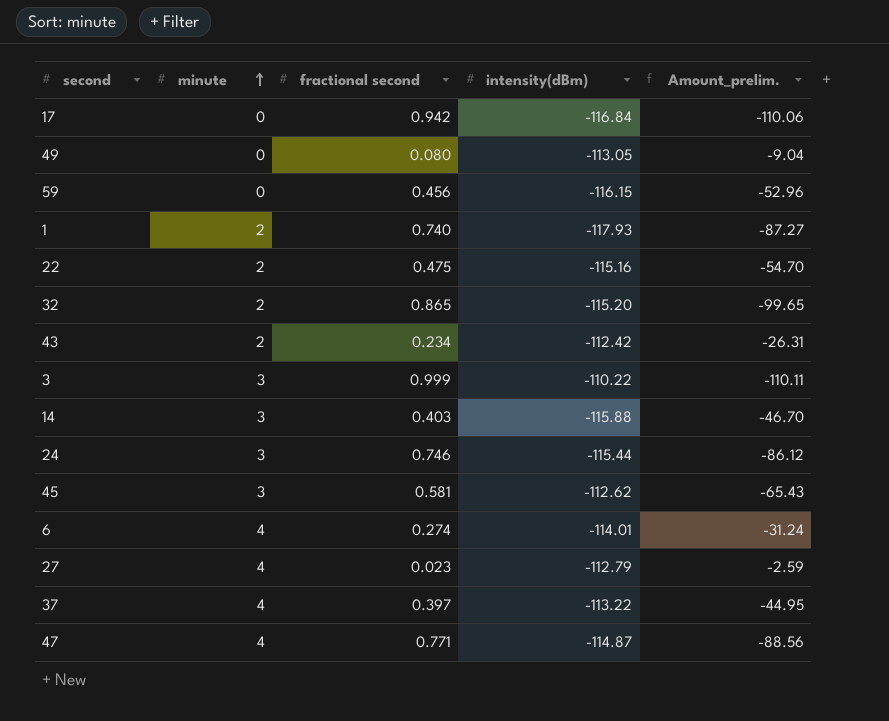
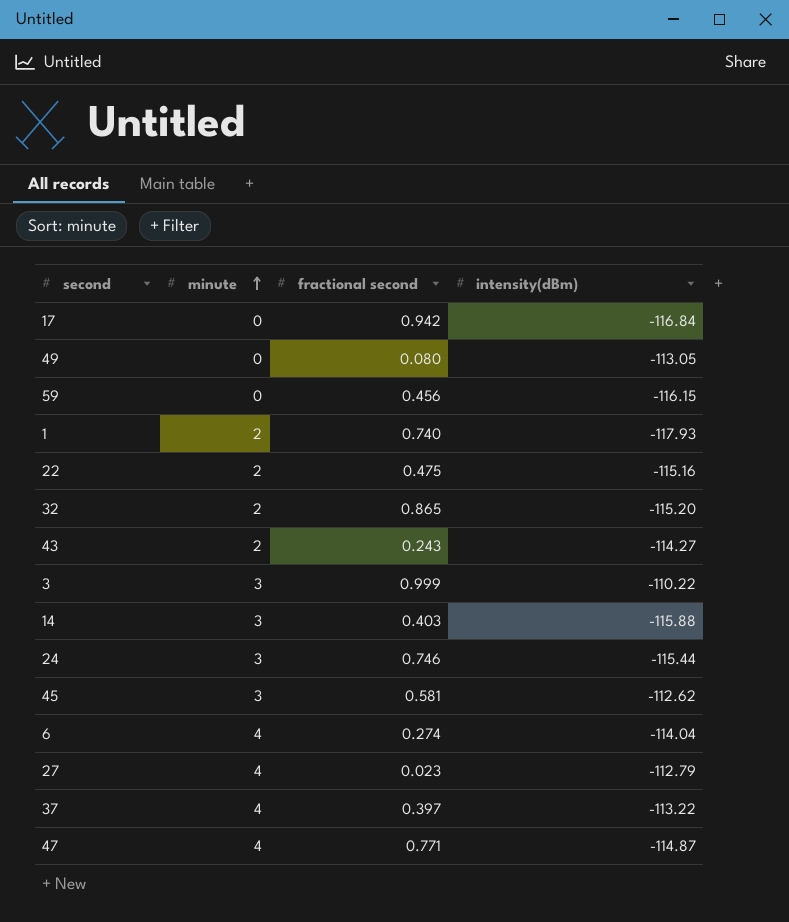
column Amount_prelim. | formula: [fractional second] * [intensity(dBm)] -> none
43 | fractional second: 0.234 -> 0.243
43 | intensity(dBm): -112.42 -> -114.27
6 | intensity(dBm): -114.01 -> -114.04

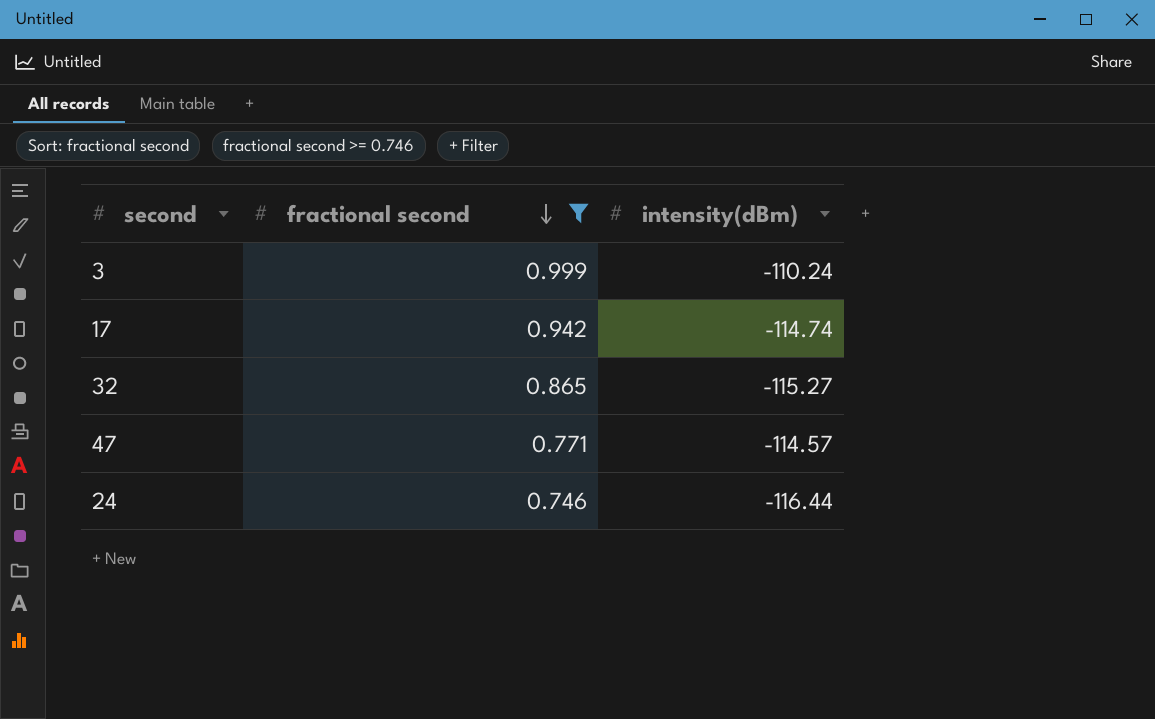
filter: none -> fractional second >= 0.746
row order: minute ascending -> fractional second descending
column minute | position: 2 -> none
3 | intensity(dBm): -110.22 -> -110.24
17 | intensity(dBm): -116.84 -> -114.74
32 | intensity(dBm): -115.20 -> -115.27
47 | intensity(dBm): -114.87 -> -114.57
24 | intensity(dBm): -115.44 -> -116.44

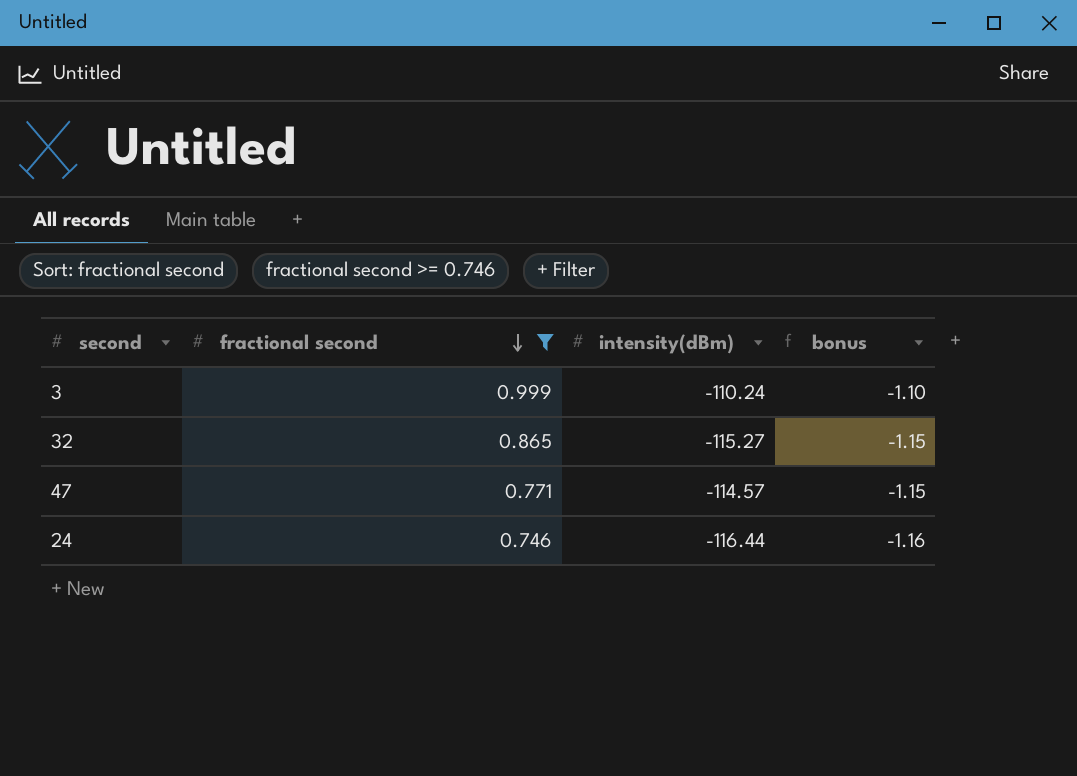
column bonus | formula: none -> [intensity(dBm)] * 0.01
row 17: 0.942 | -114.74 -> none

